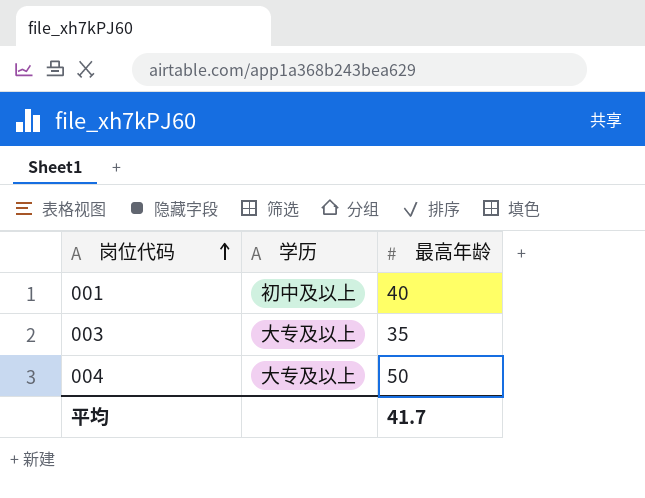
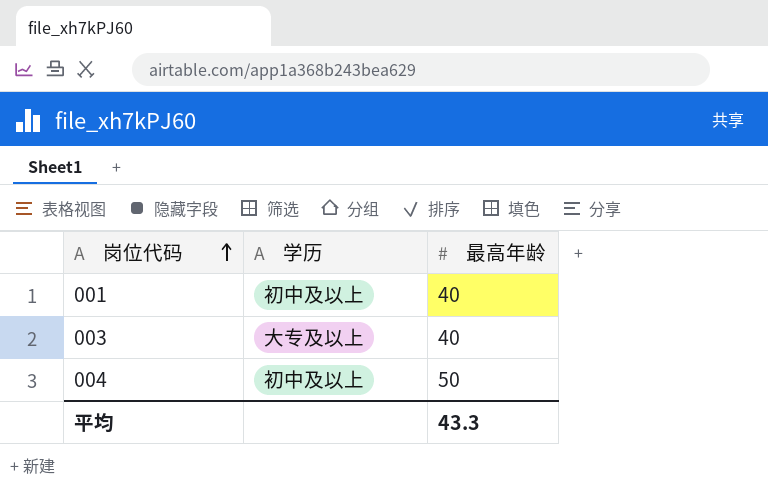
003 | 最高年龄: 35 -> 40
004 | 学历: 大专及以上 -> 初中及以上
平均 | 最高年龄: 41.7 -> 43.3

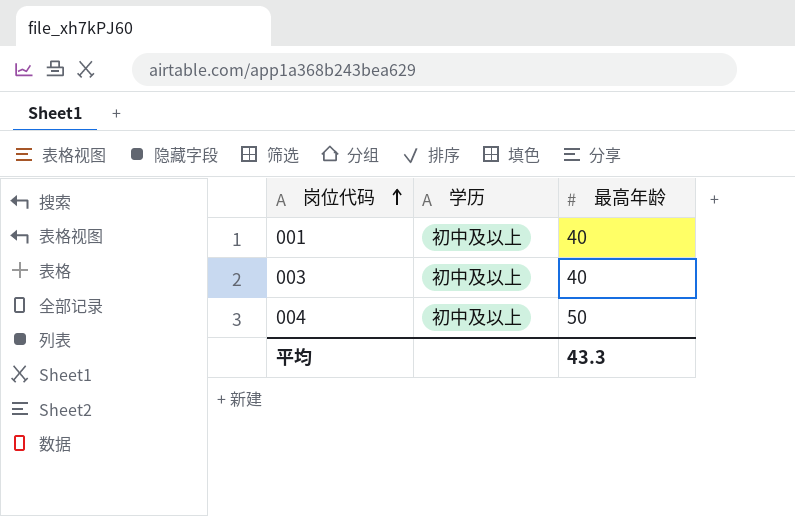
003 | 学历: 大专及以上 -> 初中及以上

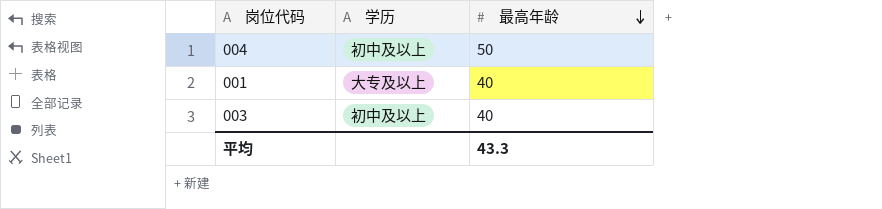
row order: 岗位代码 ascending -> 最高年龄 descending
001 | 学历: 初中及以上 -> 大专及以上

